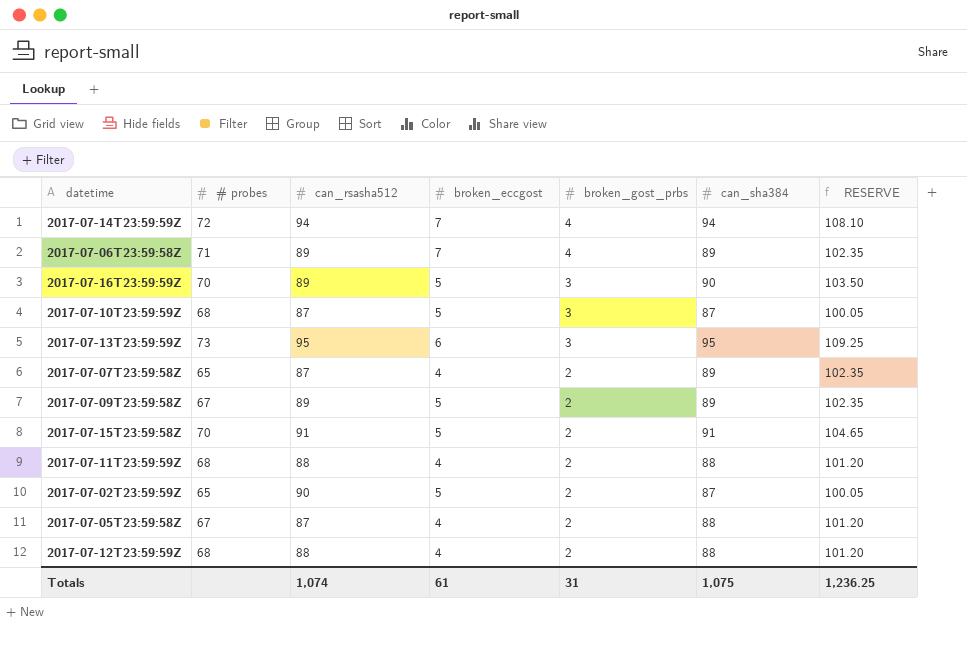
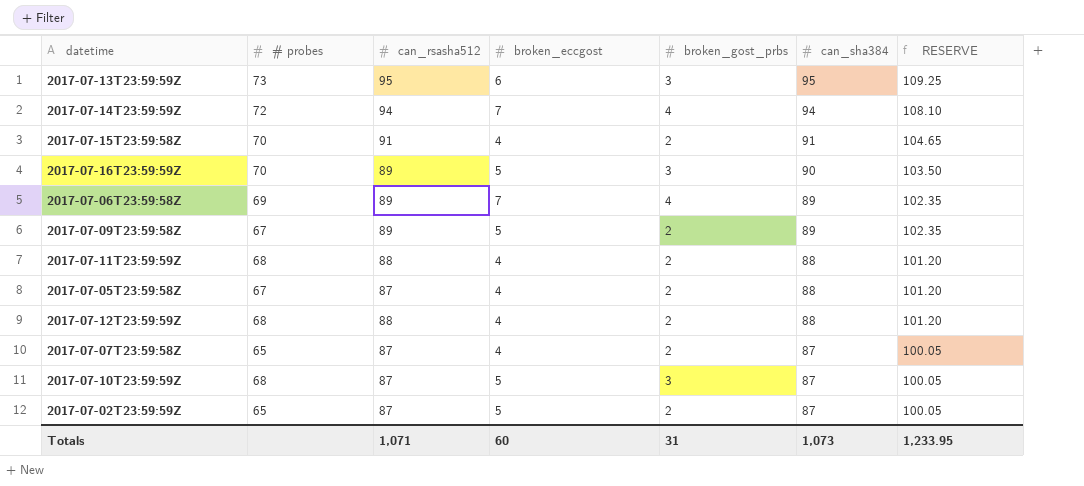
row order: broken_gost_prbs descending -> can_sha384 descending
2017-07-15T23:59:58Z | broken_eccgost: 5 -> 4
2017-07-06T23:59:58Z | # probes: 71 -> 69
2017-07-07T23:59:58Z | can_sha384: 89 -> 87
2017-07-07T23:59:58Z | RESERVE: 102.35 -> 100.05
2017-07-02T23:59:59Z | can_rsasha512: 90 -> 87
Totals | can_rsasha512: 1,074 -> 1,071
Totals | broken_eccgost: 61 -> 60
Totals | can_sha384: 1,075 -> 1,073
Totals | RESERVE: 1,236.25 -> 1,233.95

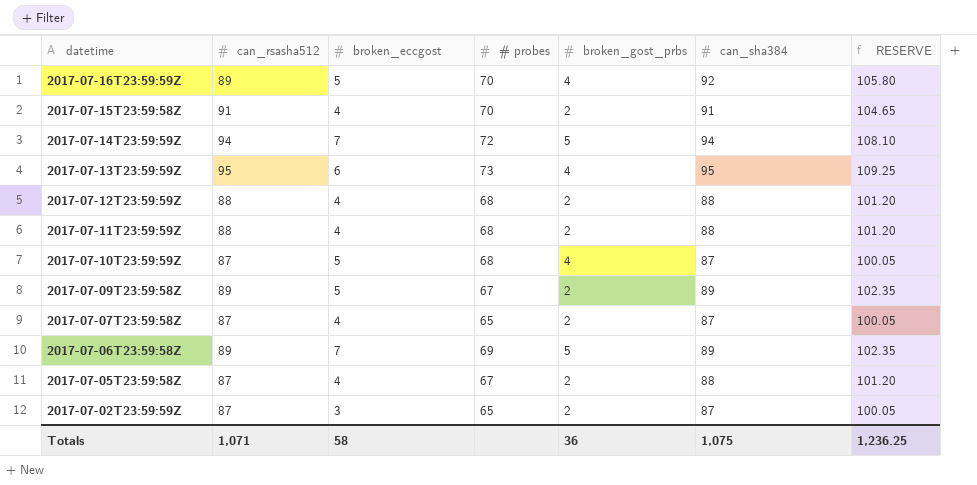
row order: can_sha384 descending -> datetime descending
column # probes | position: 2 -> 4
2017-07-16T23:59:59Z | broken_gost_prbs: 3 -> 4
2017-07-16T23:59:59Z | can_sha384: 90 -> 92
2017-07-16T23:59:59Z | RESERVE: 103.50 -> 105.80
2017-07-14T23:59:59Z | broken_gost_prbs: 4 -> 5
2017-07-13T23:59:59Z | broken_gost_prbs: 3 -> 4
2017-07-10T23:59:59Z | broken_gost_prbs: 3 -> 4
2017-07-06T23:59:58Z | broken_gost_prbs: 4 -> 5
2017-07-02T23:59:59Z | broken_eccgost: 5 -> 3
Totals | broken_eccgost: 60 -> 58
Totals | broken_gost_prbs: 31 -> 36
Totals | can_sha384: 1,073 -> 1,075
Totals | RESERVE: 1,233.95 -> 1,236.25

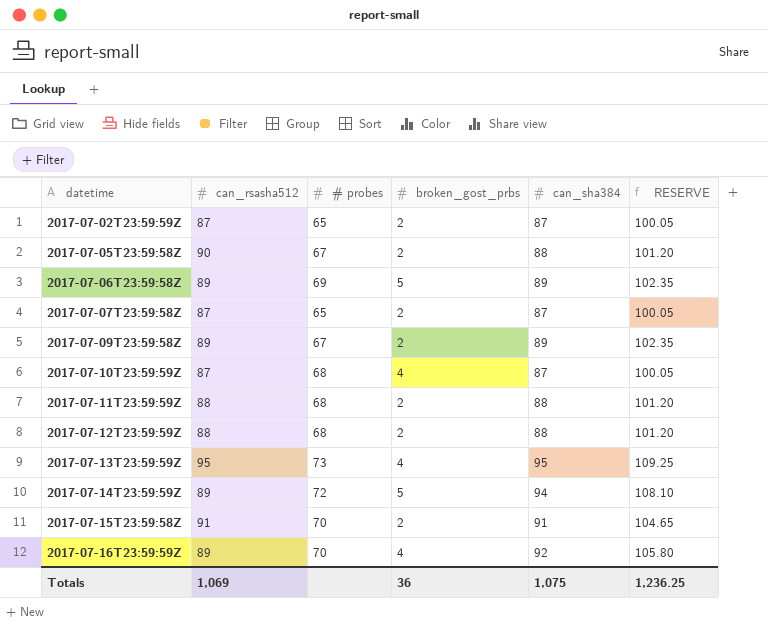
row order: datetime descending -> datetime ascending
column broken_eccgost | position: 3 -> none
2017-07-05T23:59:58Z | can_rsasha512: 87 -> 90
2017-07-14T23:59:59Z | can_rsasha512: 94 -> 89
Totals | can_rsasha512: 1,071 -> 1,069

